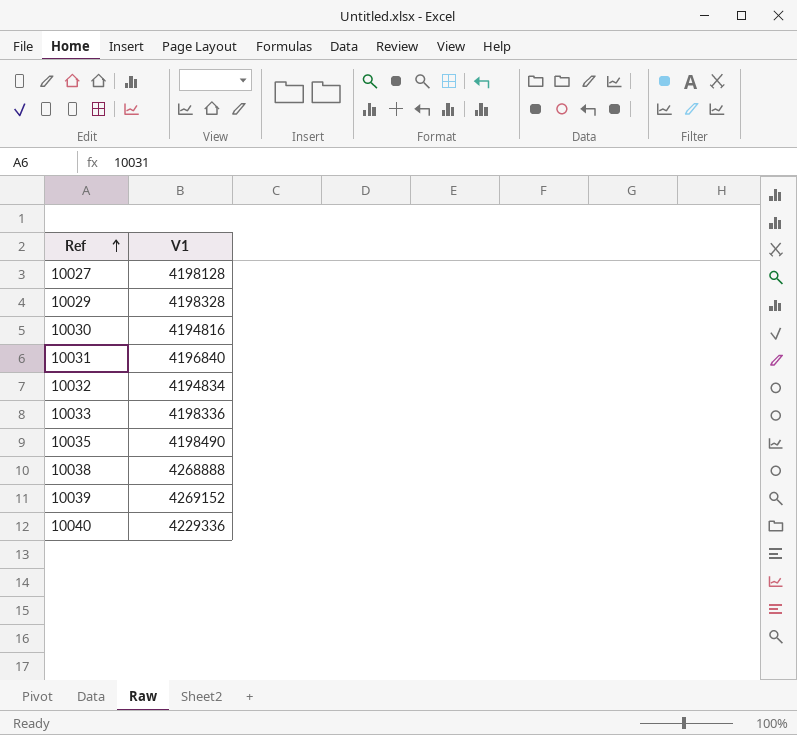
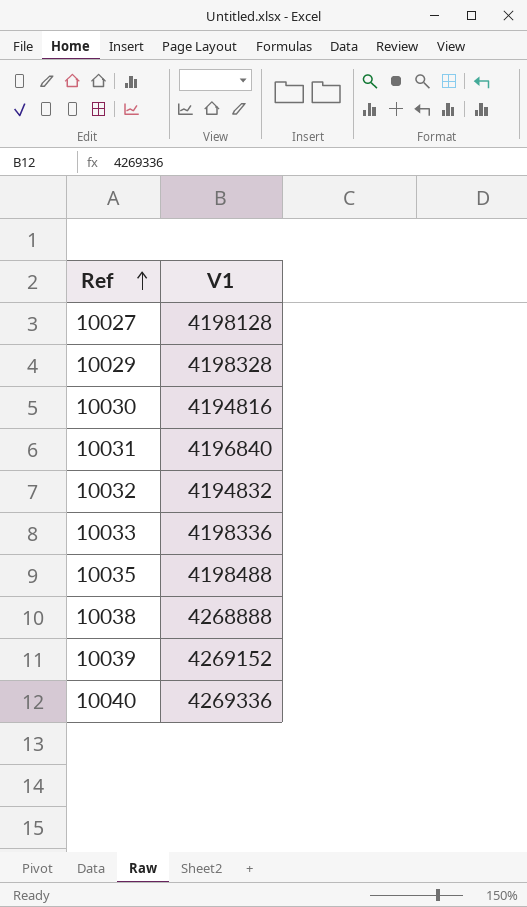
10032 | V1: 4194834 -> 4194832
10035 | V1: 4198490 -> 4198488
10040 | V1: 4229336 -> 4269336

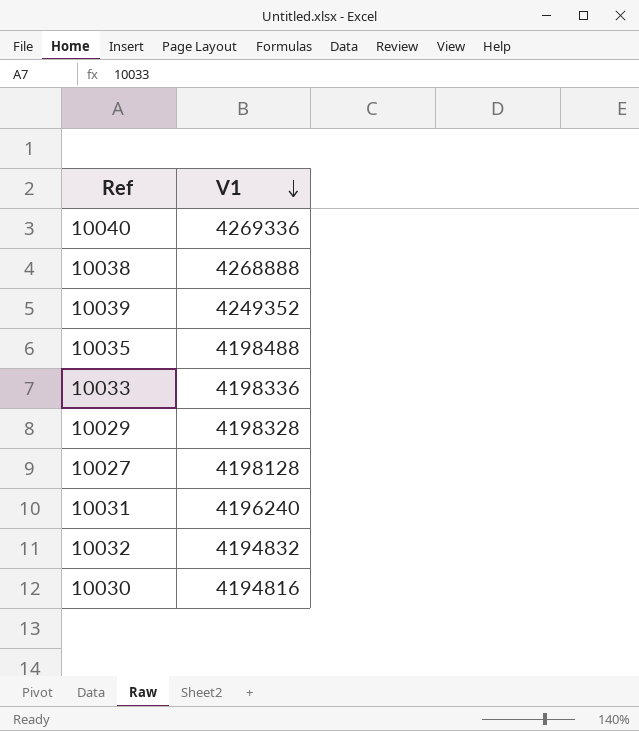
row order: Ref ascending -> V1 descending
10039 | V1: 4269152 -> 4249352
10031 | V1: 4196840 -> 4196240

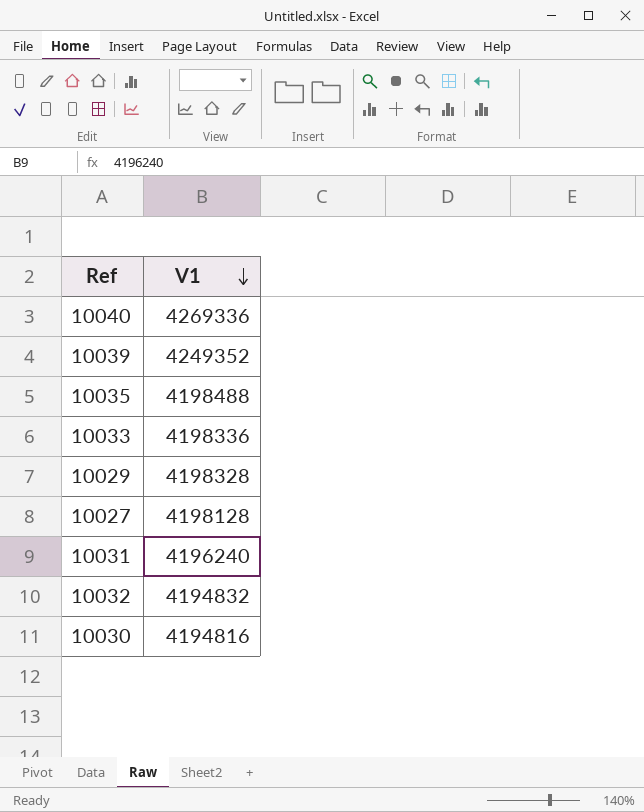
row 10038: 4268888 -> none

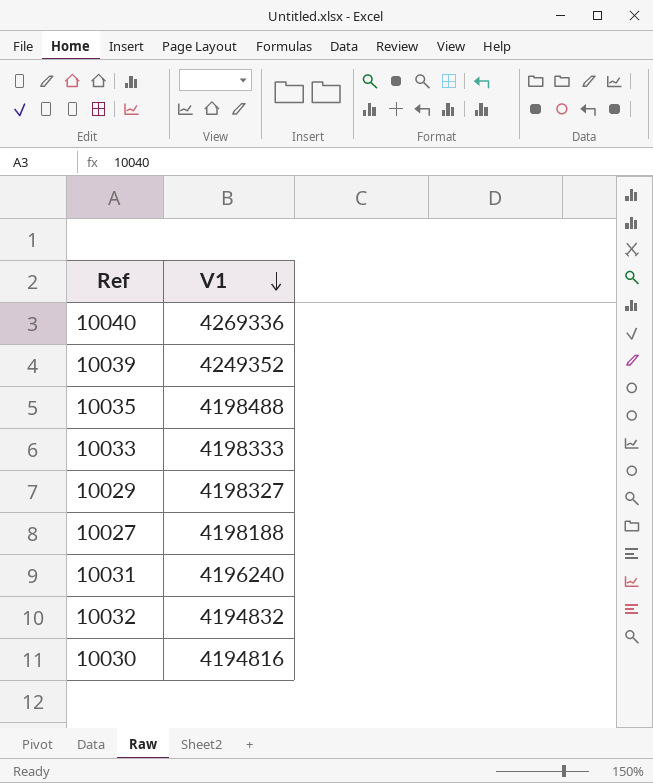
10033 | V1: 4198336 -> 4198333
10029 | V1: 4198328 -> 4198327
10027 | V1: 4198128 -> 4198188

